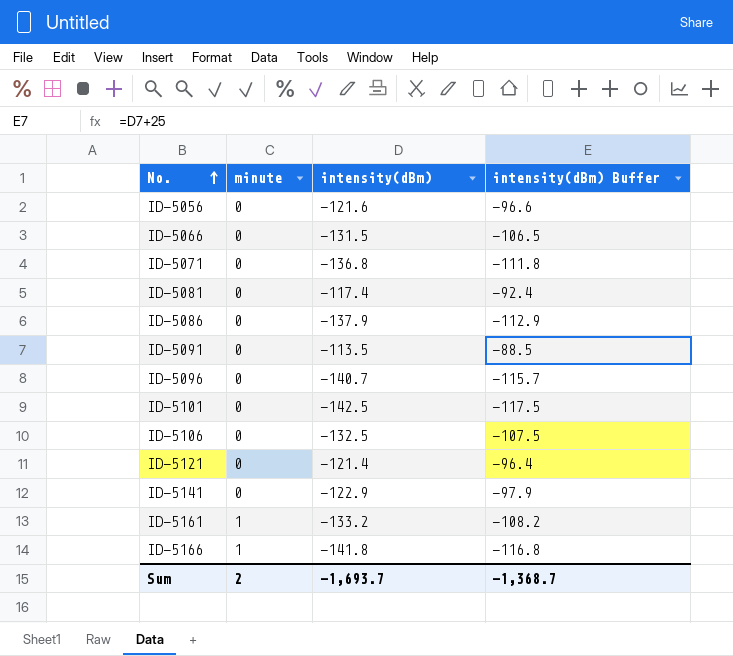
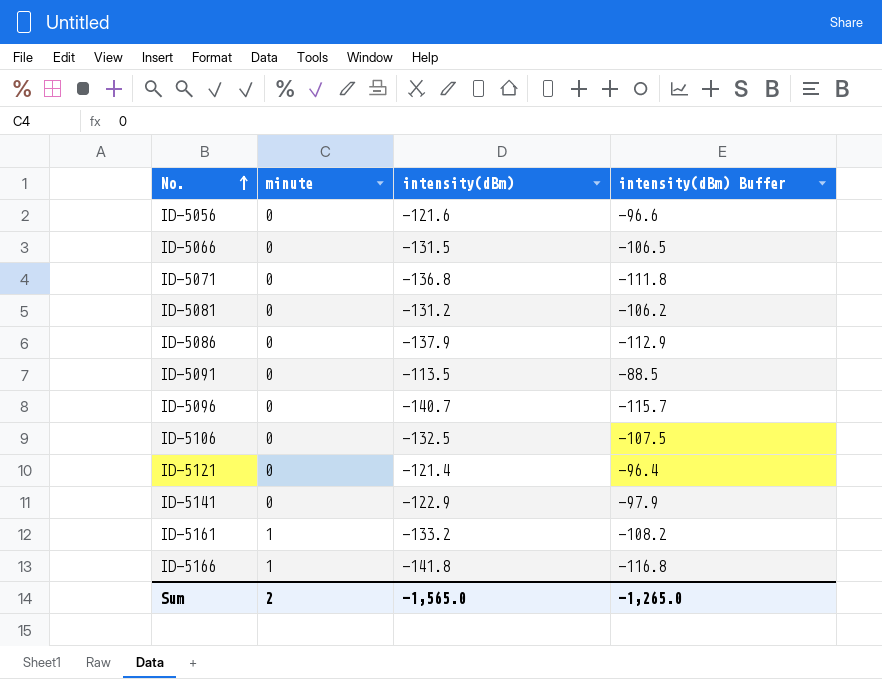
row ID-5101: 0 | -142.5 | -117.5 -> none
ID-5081 | intensity(dBm): -117.4 -> -131.2
ID-5081 | intensity(dBm) Buffer: -92.4 -> -106.2
Sum | intensity(dBm): -1,693.7 -> -1,565.0
Sum | intensity(dBm) Buffer: -1,368.7 -> -1,265.0

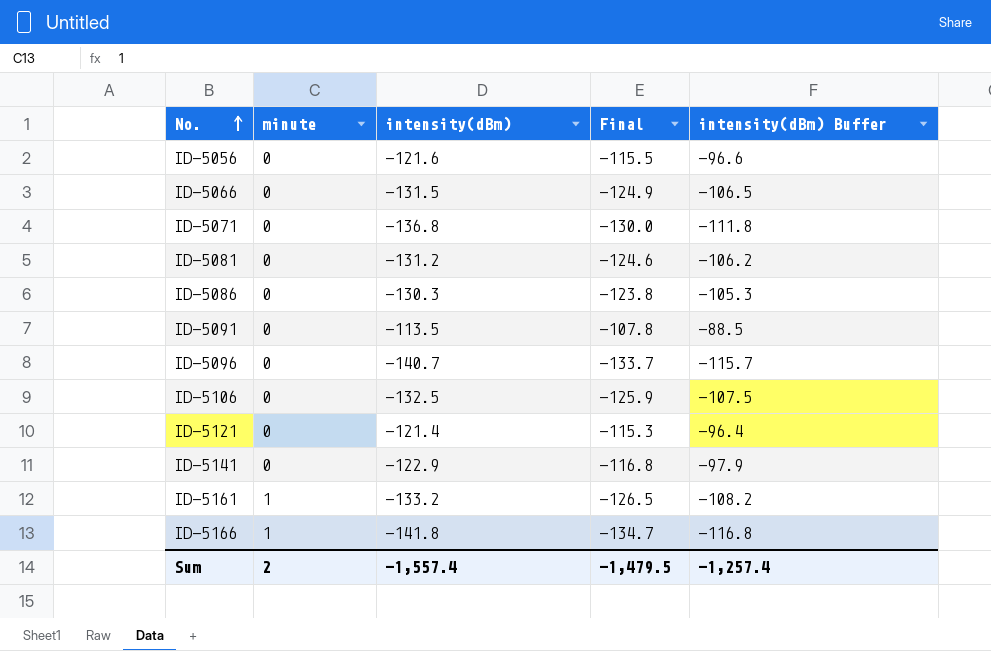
column Final | formula: none -> [intensity(dBm)] * 0.95
ID-5086 | intensity(dBm): -137.9 -> -130.3
ID-5086 | intensity(dBm) Buffer: -112.9 -> -105.3
Sum | intensity(dBm): -1,565.0 -> -1,557.4
Sum | intensity(dBm) Buffer: -1,265.0 -> -1,257.4

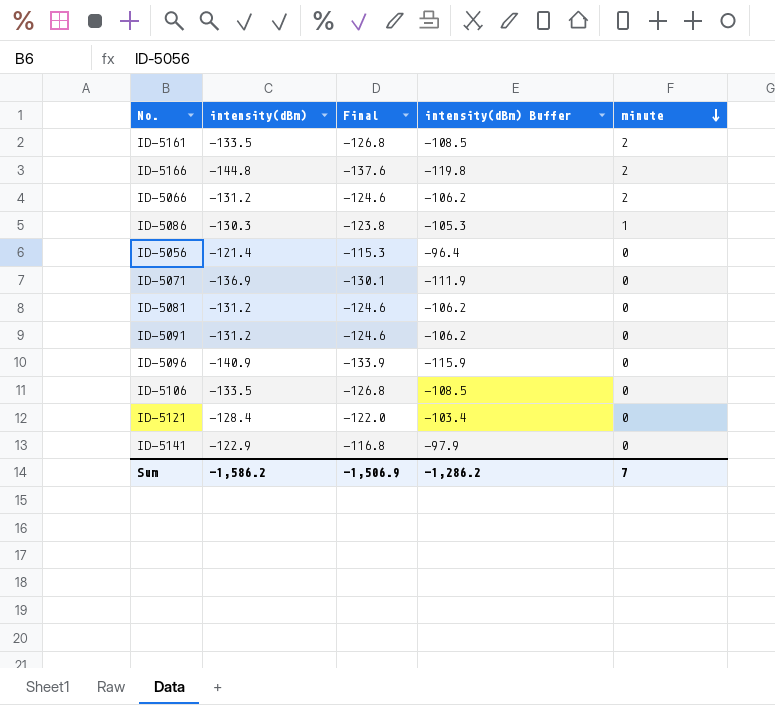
row order: No. ascending -> minute descending
column minute | position: 2 -> 5
ID-5161 | intensity(dBm): -133.2 -> -133.5
ID-5161 | Final: -126.5 -> -126.8
ID-5161 | intensity(dBm) Buffer: -108.2 -> -108.5
ID-5161 | minute: 1 -> 2
ID-5166 | intensity(dBm): -141.8 -> -144.8
ID-5166 | Final: -134.7 -> -137.6
ID-5166 | intensity(dBm) Buffer: -116.8 -> -119.8
ID-5166 | minute: 1 -> 2
ID-5066 | intensity(dBm): -131.5 -> -131.2
ID-5066 | Final: -124.9 -> -124.6
ID-5066 | intensity(dBm) Buffer: -106.5 -> -106.2
ID-5066 | minute: 0 -> 2
ID-5086 | minute: 0 -> 1
ID-5056 | intensity(dBm): -121.6 -> -121.4
ID-5056 | Final: -115.5 -> -115.3
ID-5056 | intensity(dBm) Buffer: -96.6 -> -96.4
ID-5071 | intensity(dBm): -136.8 -> -136.9
ID-5071 | Final: -130.0 -> -130.1
ID-5071 | intensity(dBm) Buffer: -111.8 -> -111.9
ID-5091 | intensity(dBm): -113.5 -> -131.2
ID-5091 | Final: -107.8 -> -124.6
ID-5091 | intensity(dBm) Buffer: -88.5 -> -106.2
ID-5096 | intensity(dBm): -140.7 -> -140.9
ID-5096 | Final: -133.7 -> -133.9
ID-5096 | intensity(dBm) Buffer: -115.7 -> -115.9
ID-5106 | intensity(dBm): -132.5 -> -133.5
ID-5106 | Final: -125.9 -> -126.8
ID-5106 | intensity(dBm) Buffer: -107.5 -> -108.5
ID-5121 | intensity(dBm): -121.4 -> -128.4
ID-5121 | Final: -115.3 -> -122.0
ID-5121 | intensity(dBm) Buffer: -96.4 -> -103.4
Sum | intensity(dBm): -1,557.4 -> -1,586.2
Sum | Final: -1,479.5 -> -1,506.9
Sum | intensity(dBm) Buffer: -1,257.4 -> -1,286.2
Sum | minute: 2 -> 7

